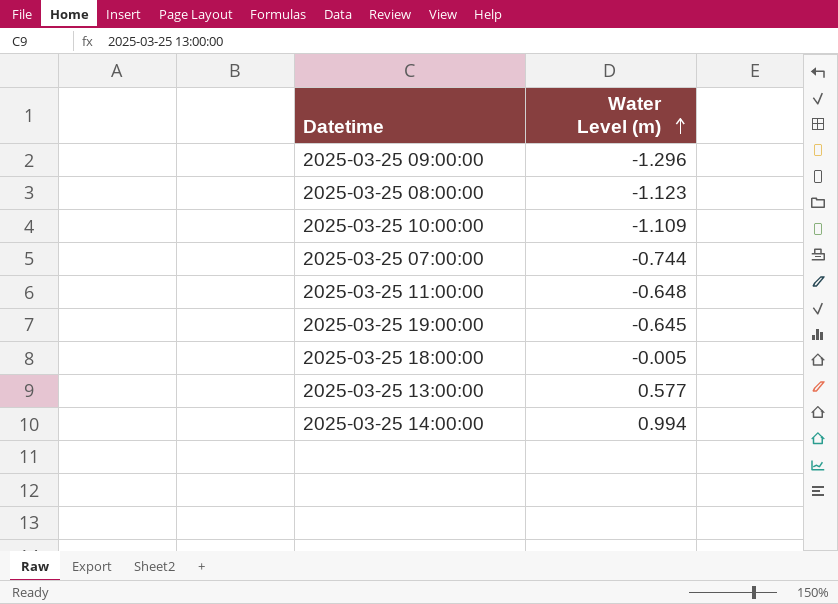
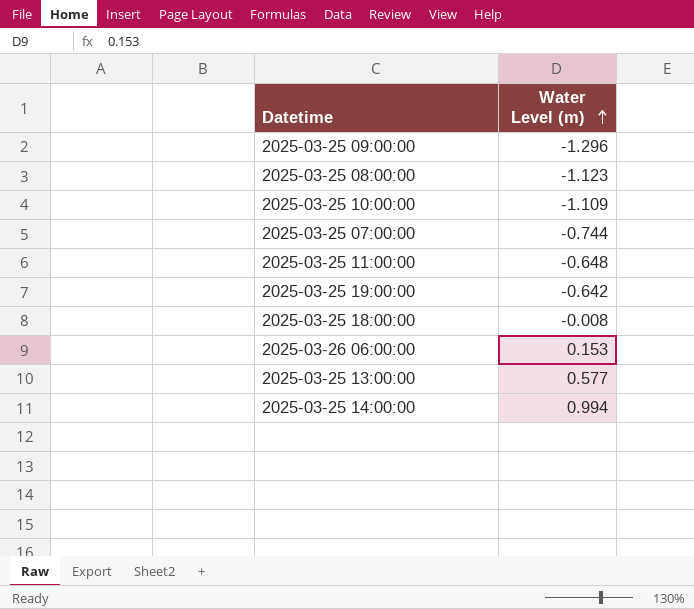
2025-03-25 19:00:00 | Water Level (m): -0.645 -> -0.642
2025-03-25 18:00:00 | Water Level (m): -0.005 -> -0.008
row 2025-03-26 06:00:00: none -> 0.153

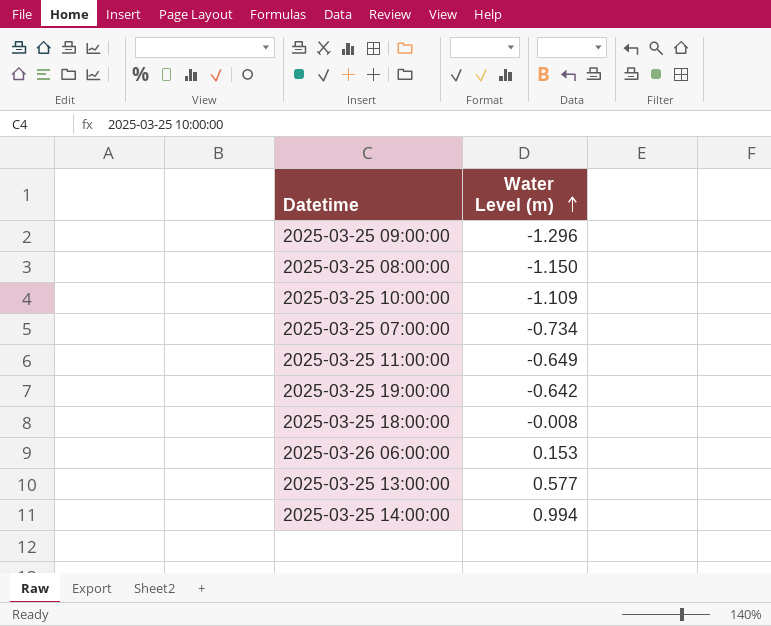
2025-03-25 08:00:00 | Water Level (m): -1.123 -> -1.150
2025-03-25 07:00:00 | Water Level (m): -0.744 -> -0.734
2025-03-25 11:00:00 | Water Level (m): -0.648 -> -0.649

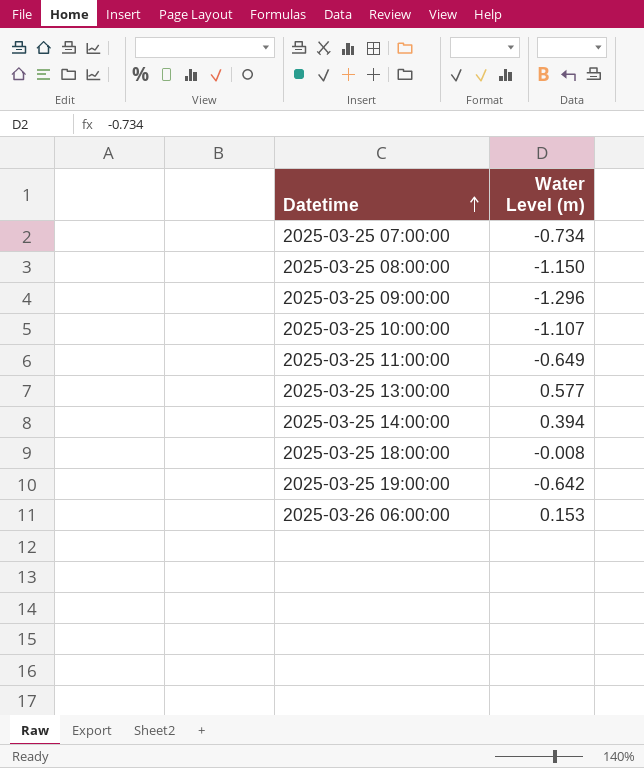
row order: Water Level (m) ascending -> Datetime ascending
2025-03-25 10:00:00 | Water Level (m): -1.109 -> -1.107
2025-03-25 14:00:00 | Water Level (m): 0.994 -> 0.394

